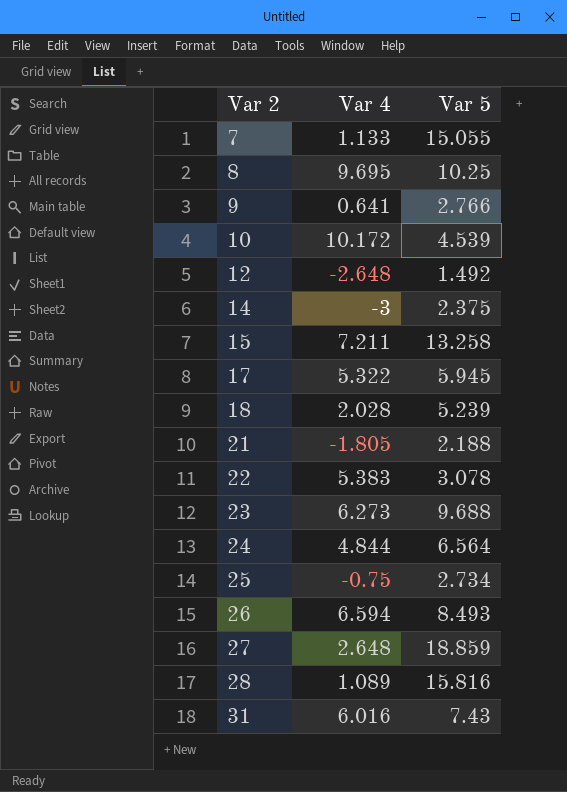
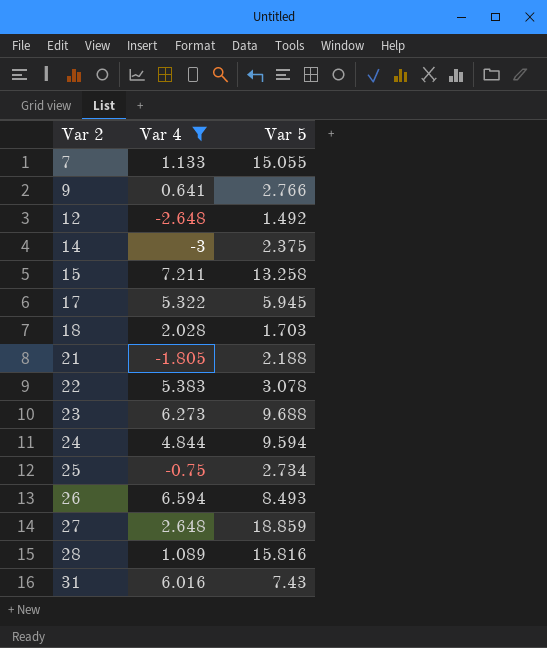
filter: none -> Var 4 <= 7.211
18 | Var 5: 5.239 -> 1.703
24 | Var 5: 6.564 -> 9.594

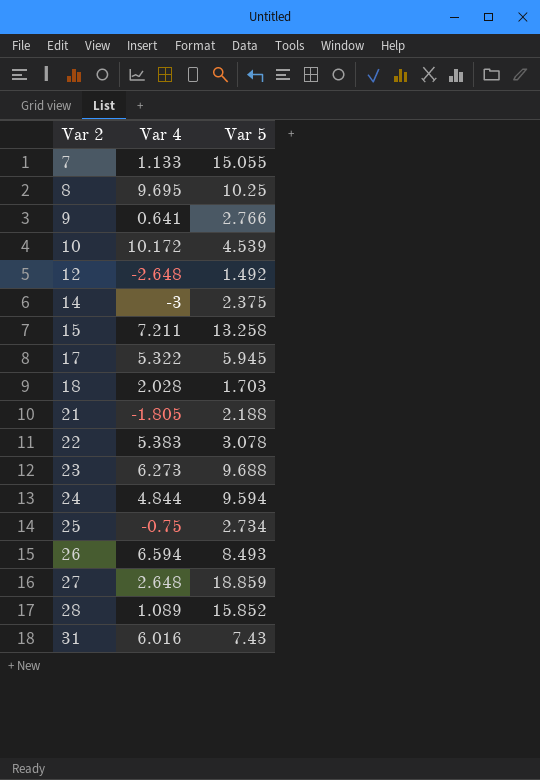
filter: Var 4 <= 7.211 -> none
28 | Var 5: 15.816 -> 15.852

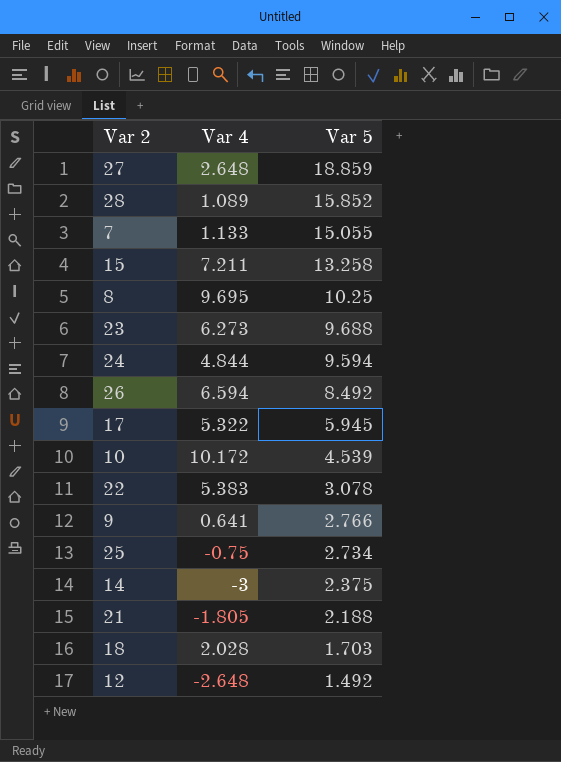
row order: Var 2 ascending -> Var 5 descending
row 31: 6.016 | 7.43 -> none
26 | Var 5: 8.493 -> 8.492

